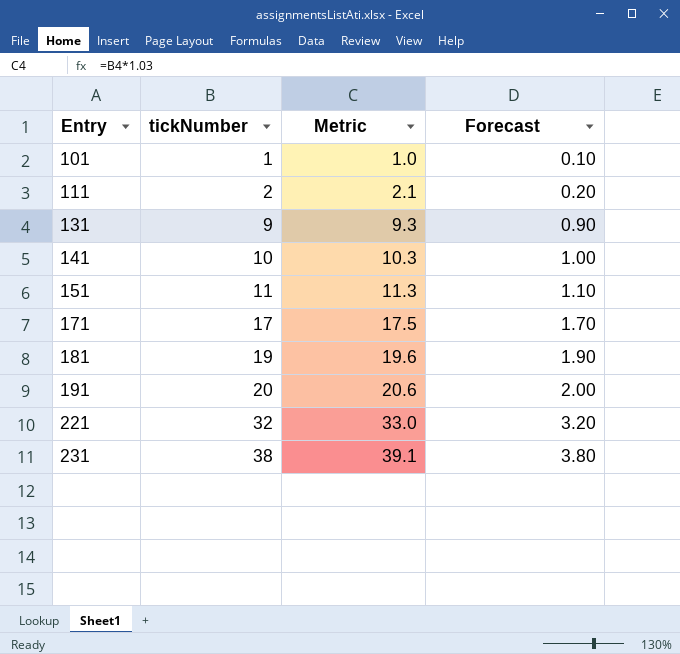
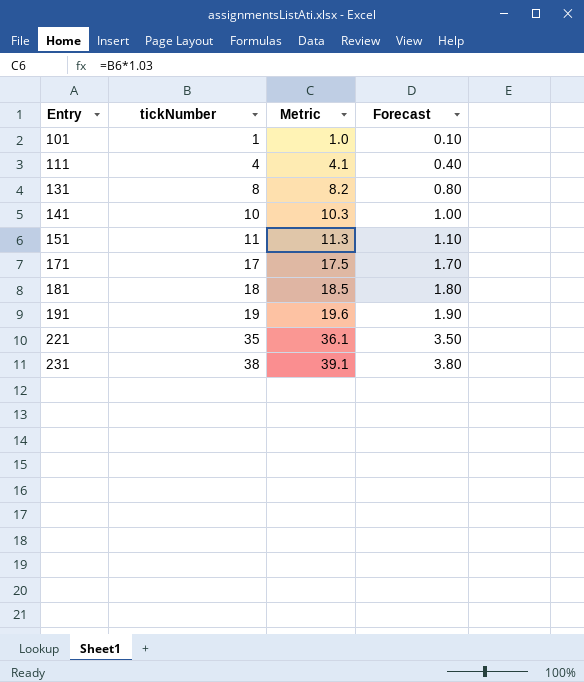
111 | tickNumber: 2 -> 4
111 | Metric: 2.1 -> 4.1
111 | Forecast: 0.20 -> 0.40
131 | tickNumber: 9 -> 8
131 | Metric: 9.3 -> 8.2
131 | Forecast: 0.90 -> 0.80
181 | tickNumber: 19 -> 18
181 | Metric: 19.6 -> 18.5
181 | Forecast: 1.90 -> 1.80
191 | tickNumber: 20 -> 19
191 | Metric: 20.6 -> 19.6
191 | Forecast: 2.00 -> 1.90
221 | tickNumber: 32 -> 35
221 | Metric: 33.0 -> 36.1
221 | Forecast: 3.20 -> 3.50

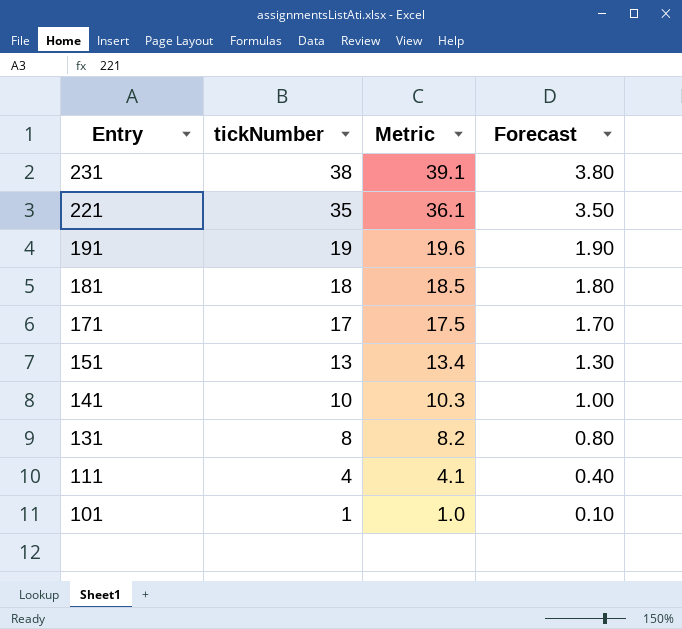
row order: Entry ascending -> Entry descending
151 | tickNumber: 11 -> 13
151 | Metric: 11.3 -> 13.4
151 | Forecast: 1.10 -> 1.30

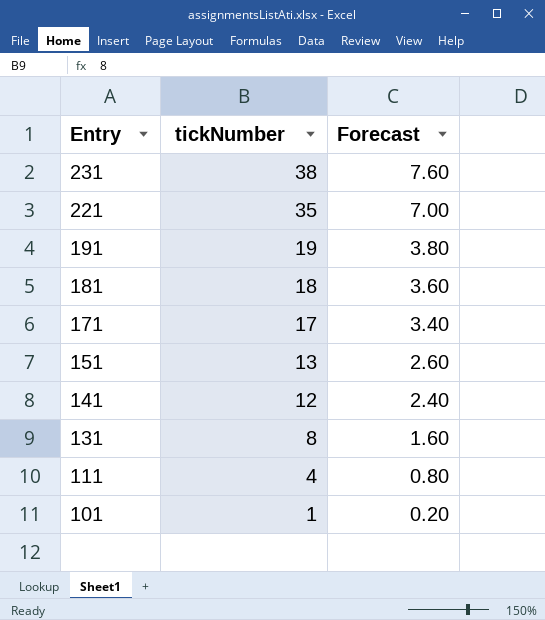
column Metric | formula: [tickNumber] * 1.03 -> none
column Forecast | formula: [tickNumber] * 0.1 -> [tickNumber] * 0.2
141 | tickNumber: 10 -> 12

